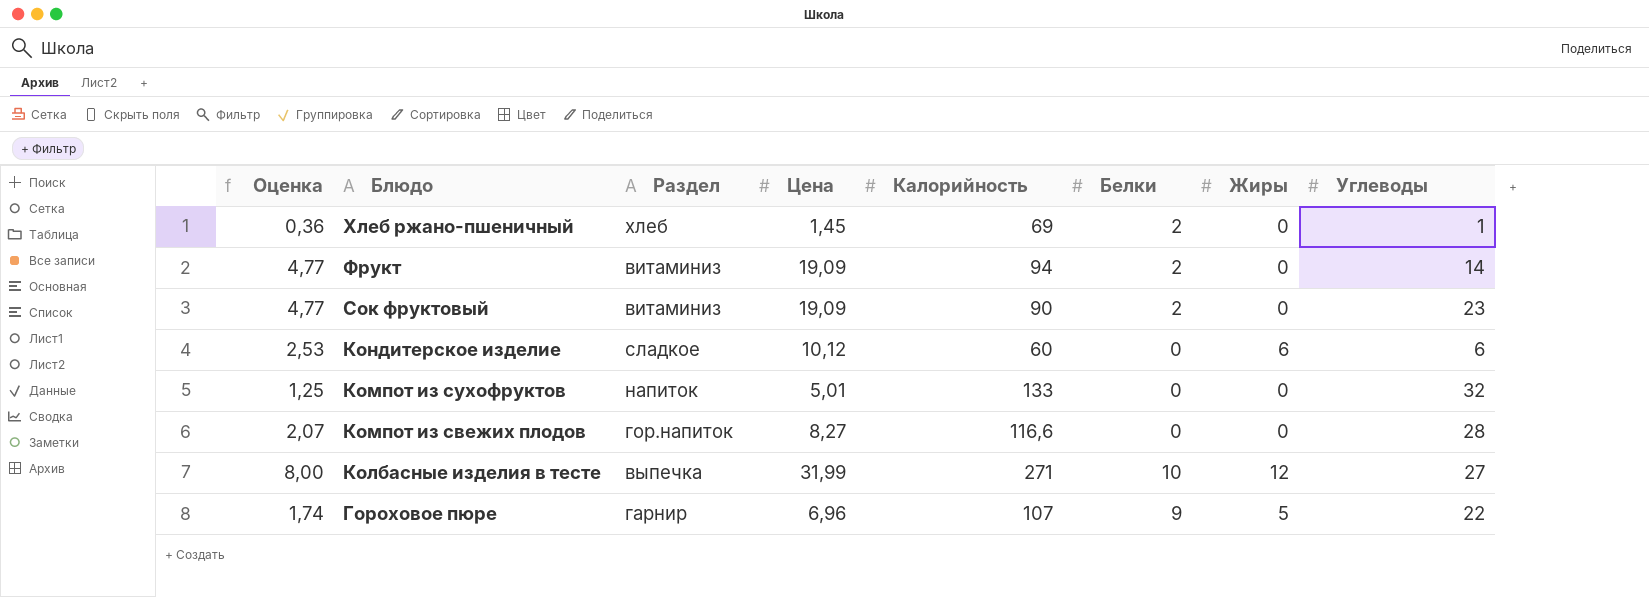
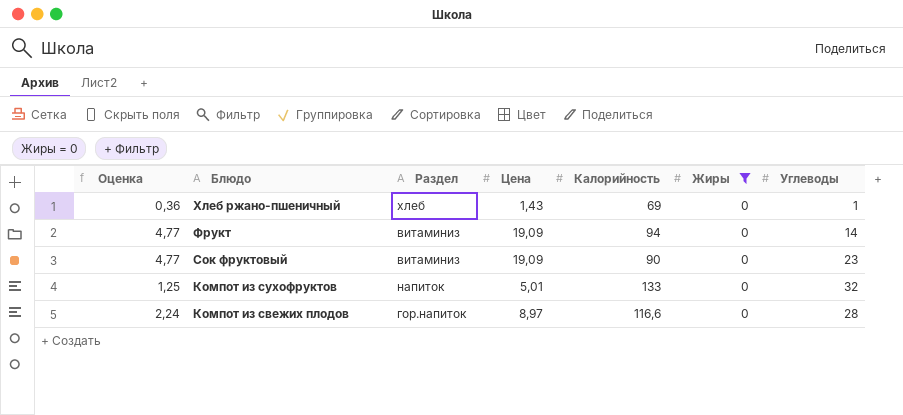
filter: none -> Жиры = 0
column Белки | position: 6 -> none
Хлеб ржано-пшеничный | Цена: 1,45 -> 1,43
Компот из свежих плодов | Оценка: 2,07 -> 2,24
Компот из свежих плодов | Цена: 8,27 -> 8,97

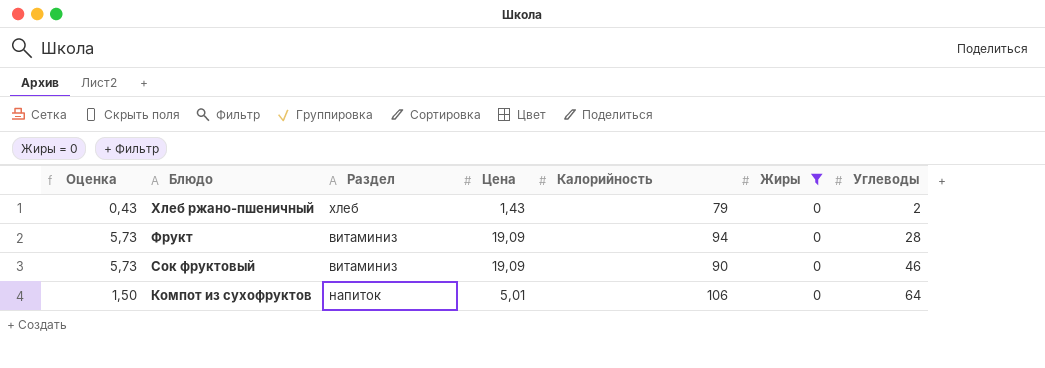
column Оценка | formula: [Цена] * 0,25 -> [Цена] * 0,3
row Компот из свежих плодов: 2,24 | гор.напиток | 8,97 | 116,6 | 0 | 28 -> none
Хлеб ржано-пшеничный | Калорийность: 69 -> 79
Хлеб ржано-пшеничный | Углеводы: 1 -> 2
Фрукт | Углеводы: 14 -> 28
Сок фруктовый | Углеводы: 23 -> 46
Компот из сухофруктов | Калорийность: 133 -> 106
Компот из сухофруктов | Углеводы: 32 -> 64

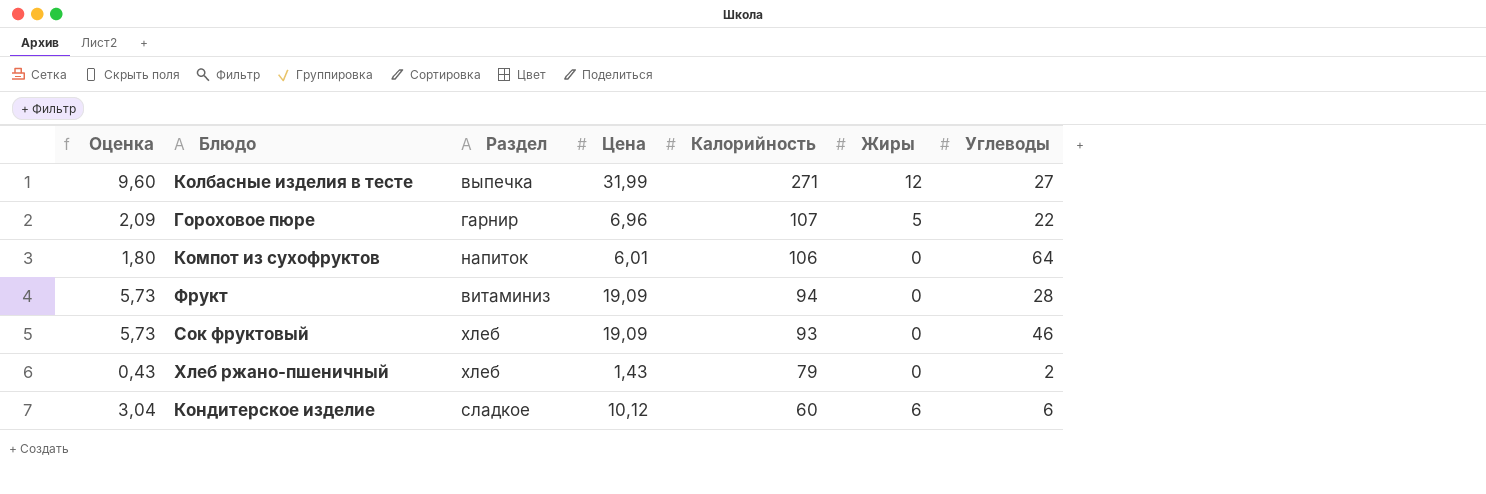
filter: Жиры = 0 -> none
row order: Блюдо descending -> Калорийность descending
Компот из сухофруктов | Оценка: 1,50 -> 1,80
Компот из сухофруктов | Цена: 5,01 -> 6,01
Сок фруктовый | Раздел: витаминиз -> хлеб
Сок фруктовый | Калорийность: 90 -> 93

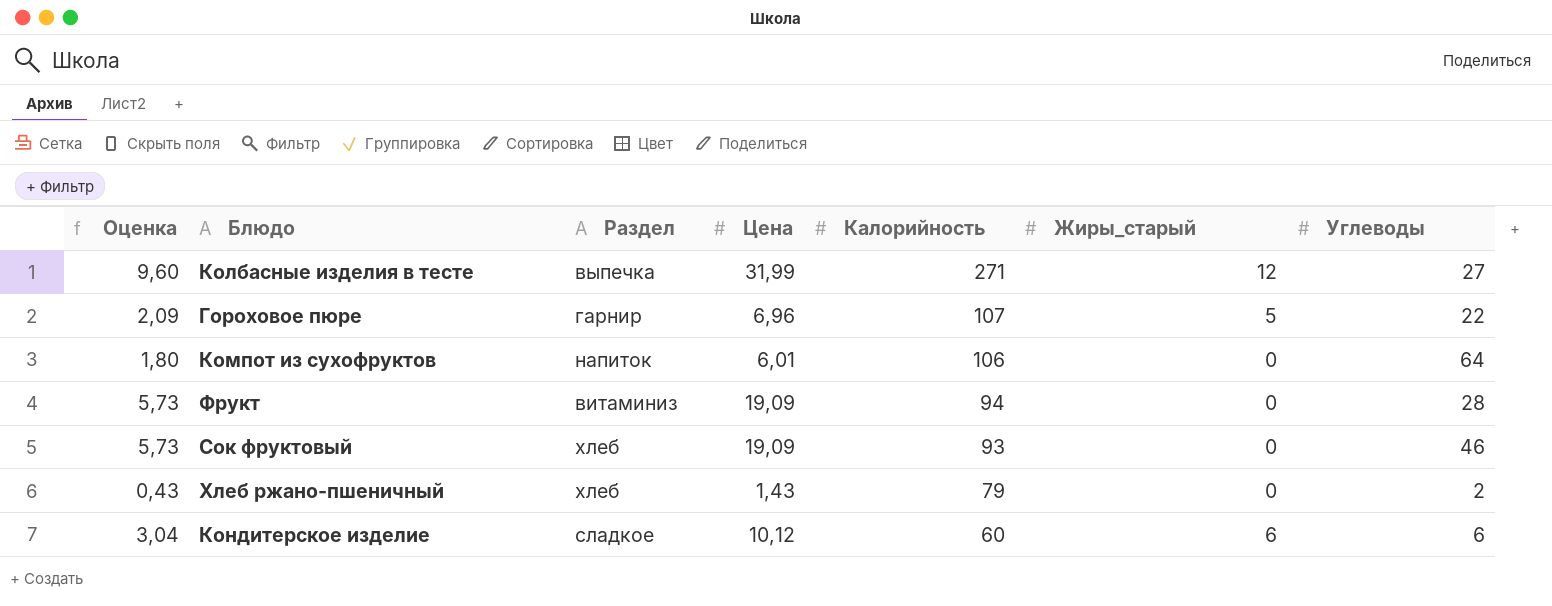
column name: Жиры -> Жиры_старый

